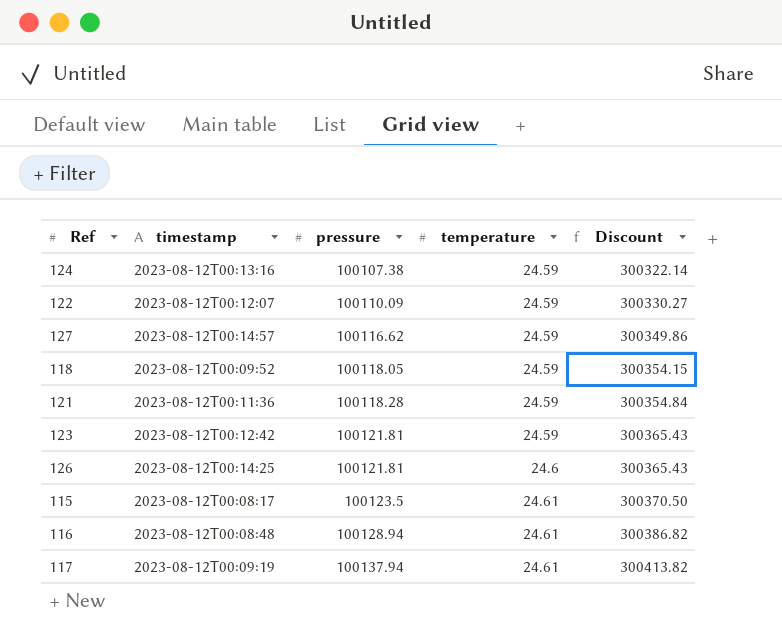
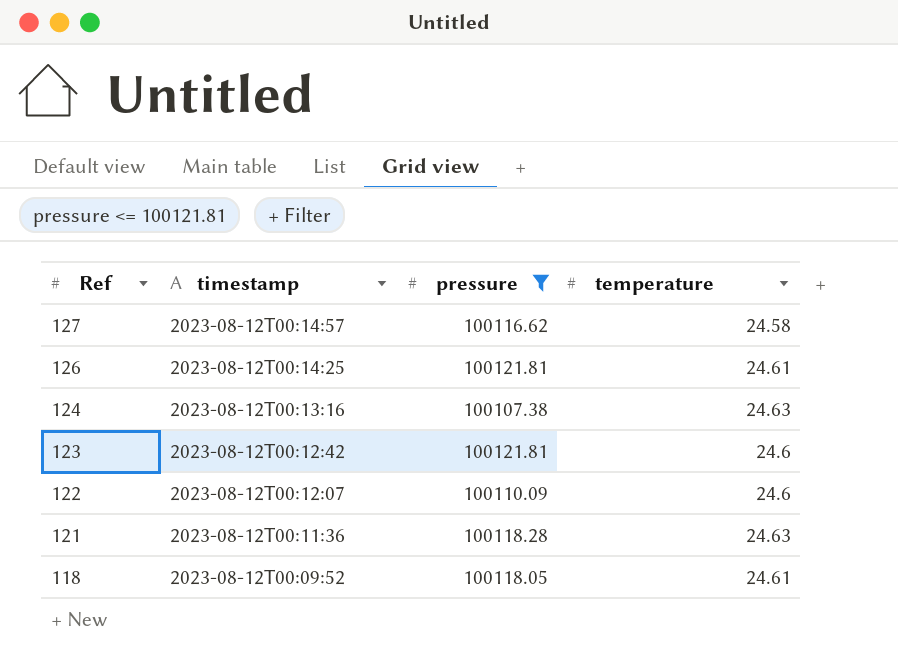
filter: none -> pressure <= 100121.81
row order: pressure ascending -> Ref descending
column Discount | formula: [pressure] * 3 -> none
127 | temperature: 24.59 -> 24.58
126 | temperature: 24.6 -> 24.61
124 | temperature: 24.59 -> 24.63
123 | temperature: 24.59 -> 24.6
122 | temperature: 24.59 -> 24.6
121 | temperature: 24.59 -> 24.63
118 | temperature: 24.59 -> 24.61

